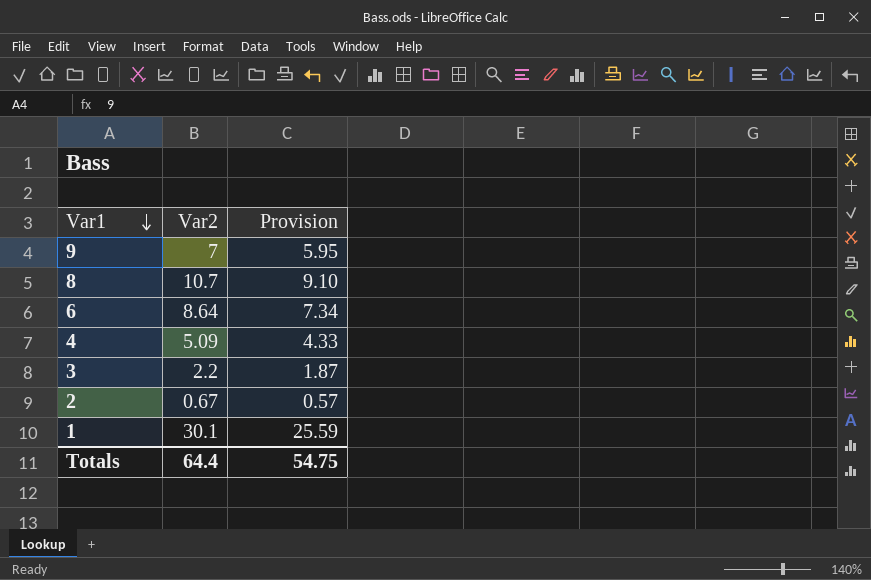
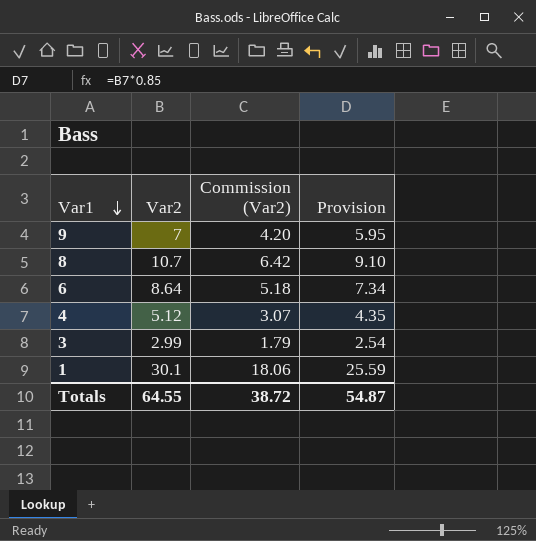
column Commission (Var2) | formula: none -> [Var2] * 0.6
row 2: 0.67 | 0.57 -> none
4 | Var2: 5.09 -> 5.12
4 | Provision: 4.33 -> 4.35
3 | Var2: 2.2 -> 2.99
3 | Provision: 1.87 -> 2.54
Totals | Var2: 64.4 -> 64.55
Totals | Provision: 54.75 -> 54.87

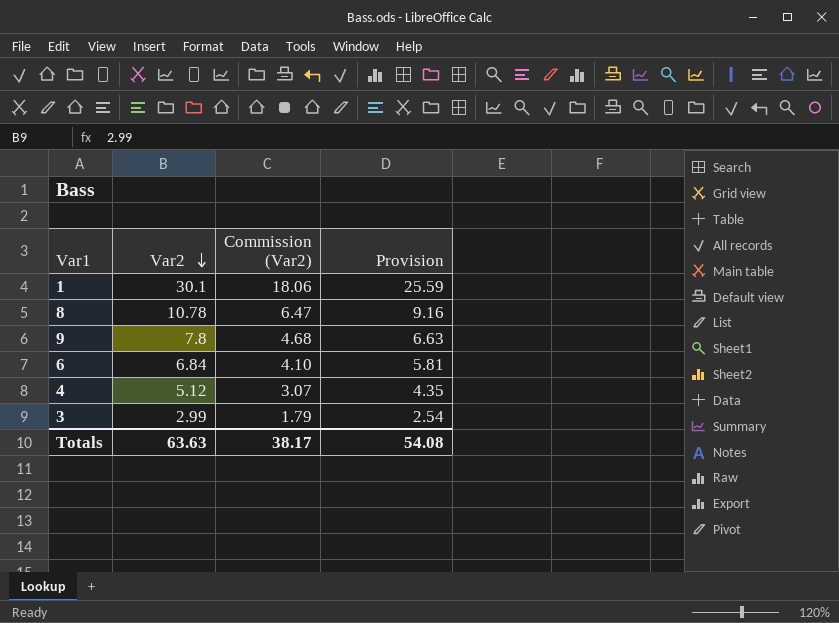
row order: Var1 descending -> Var2 descending
8 | Var2: 10.7 -> 10.78
8 | Commission (Var2): 6.42 -> 6.47
8 | Provision: 9.10 -> 9.16
9 | Var2: 7 -> 7.8
9 | Commission (Var2): 4.20 -> 4.68
9 | Provision: 5.95 -> 6.63
6 | Var2: 8.64 -> 6.84
6 | Commission (Var2): 5.18 -> 4.10
6 | Provision: 7.34 -> 5.81
Totals | Var2: 64.55 -> 63.63
Totals | Commission (Var2): 38.72 -> 38.17
Totals | Provision: 54.87 -> 54.08

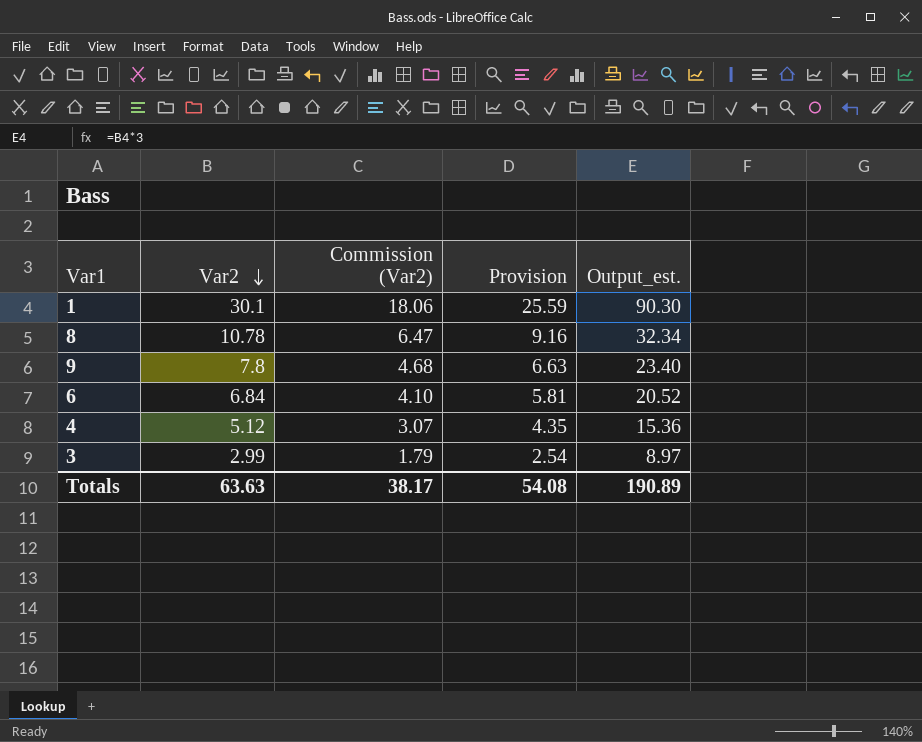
column Output_est. | formula: none -> [Var2] * 3

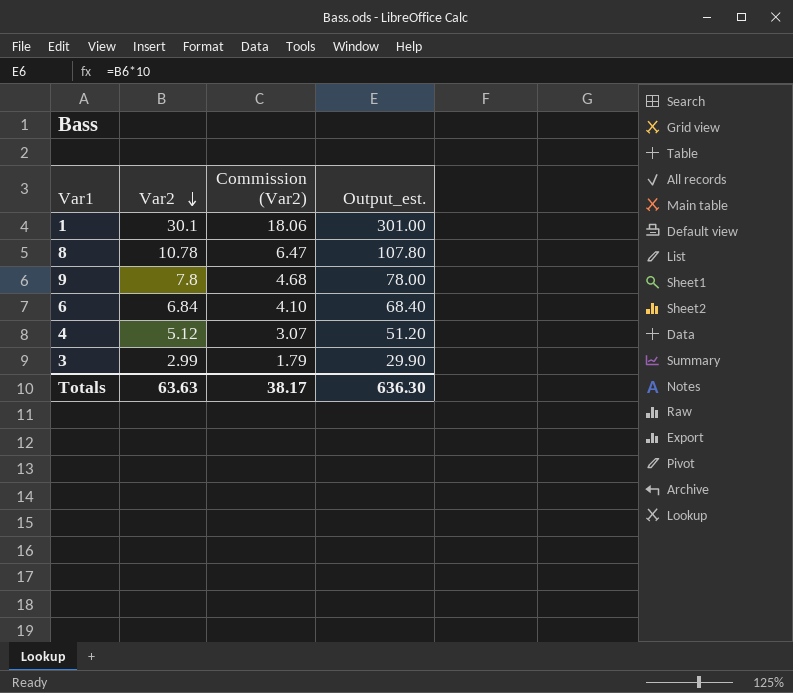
column Provision | formula: [Var2] * 0.85 -> none
column Output_est. | formula: [Var2] * 3 -> [Var2] * 10
Totals | Output_est.: 190.89 -> 636.30

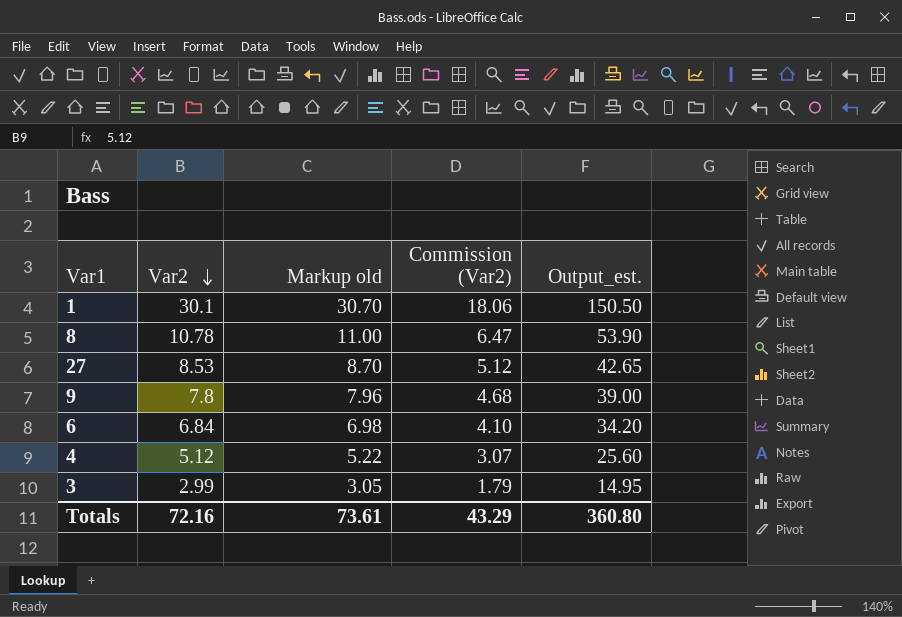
column Markup old | formula: none -> [Var2] * 1.02
column Output_est. | formula: [Var2] * 10 -> [Var2] * 5
row 27: none -> 8.53 | 8.70 | 5.12 | 42.65
Totals | Var2: 63.63 -> 72.16
Totals | Commission (Var2): 38.17 -> 43.29
Totals | Output_est.: 636.30 -> 360.80

